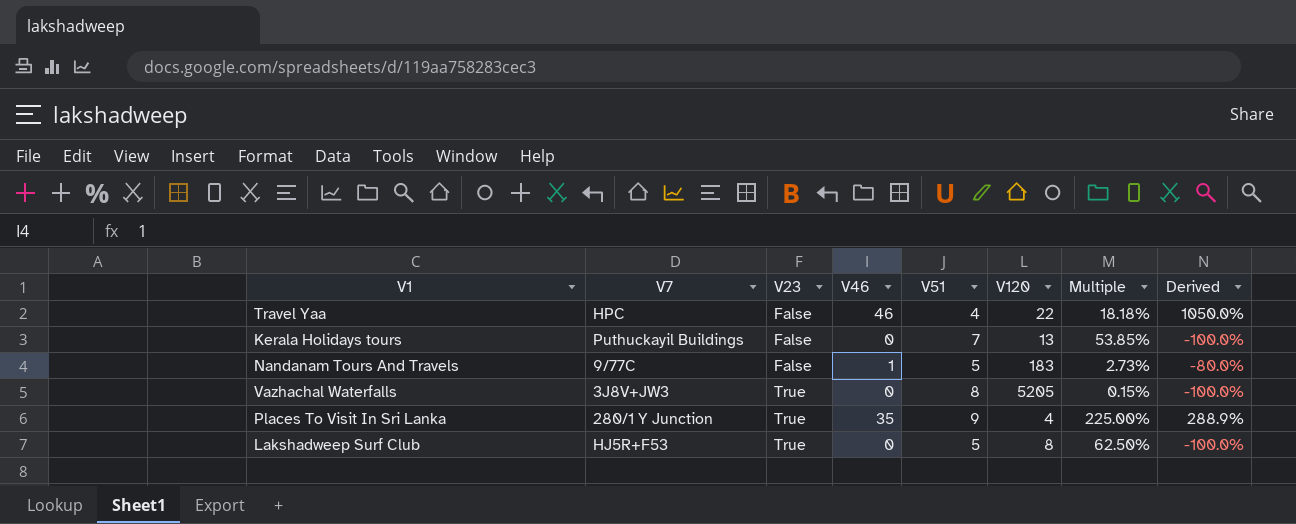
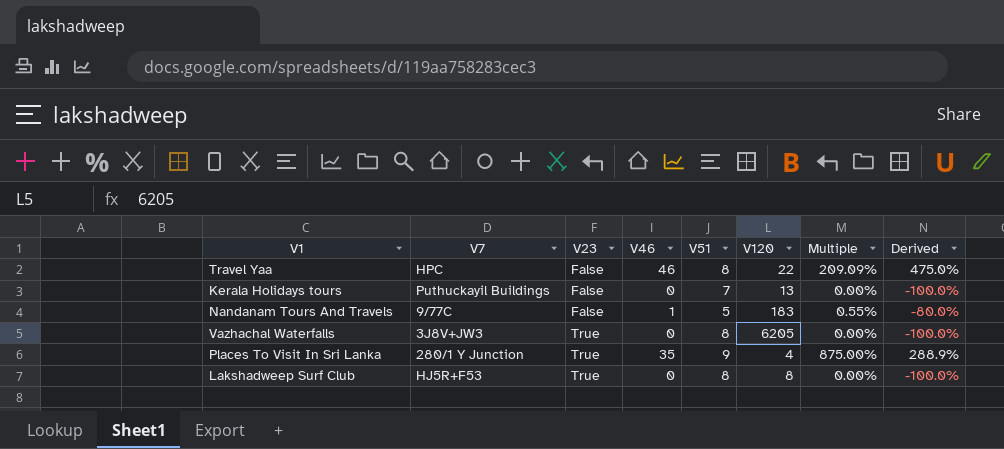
column Multiple | formula: [V51] / [V120] -> [V46] / [V120]
Travel Yaa | V51: 4 -> 8
Travel Yaa | Derived: 1050.0% -> 475.0%
Vazhachal Waterfalls | V120: 5205 -> 6205
Lakshadweep Surf Club | V51: 5 -> 8

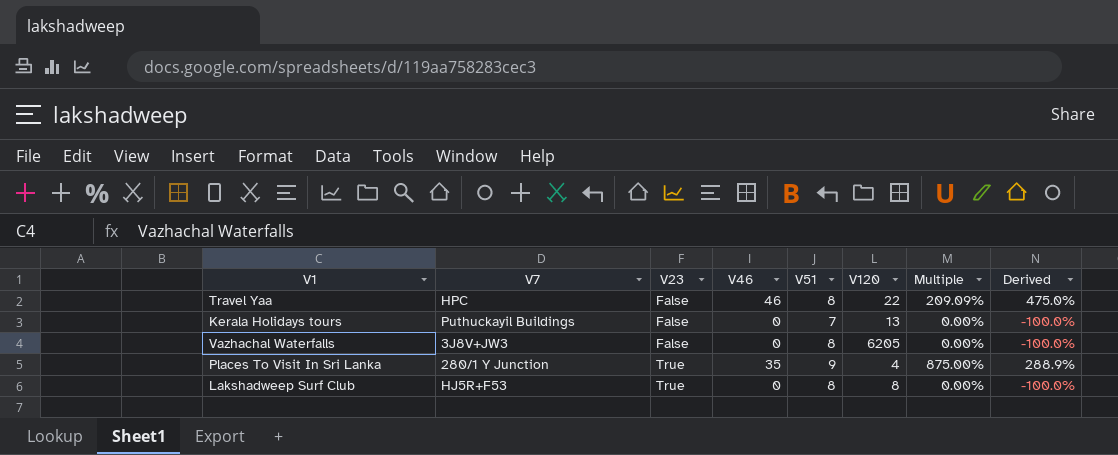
row Nandanam Tours And Travels: 9/77C | False | 1 | 5 | 183 | 0.55% | -80.0% -> none
Vazhachal Waterfalls | V23: True -> False

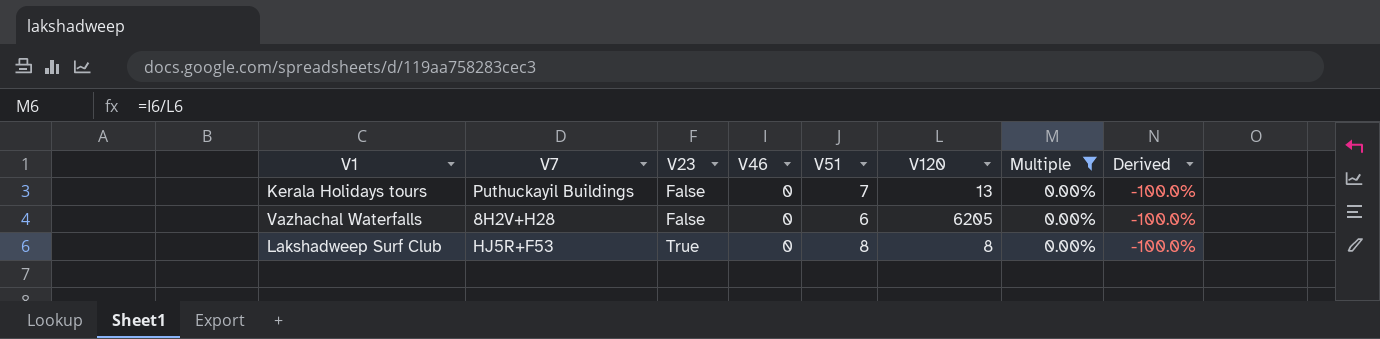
filter: none -> Multiple = 0.00%
Vazhachal Waterfalls | V7: 3J8V+JW3 -> 8H2V+H28
Vazhachal Waterfalls | V51: 8 -> 6

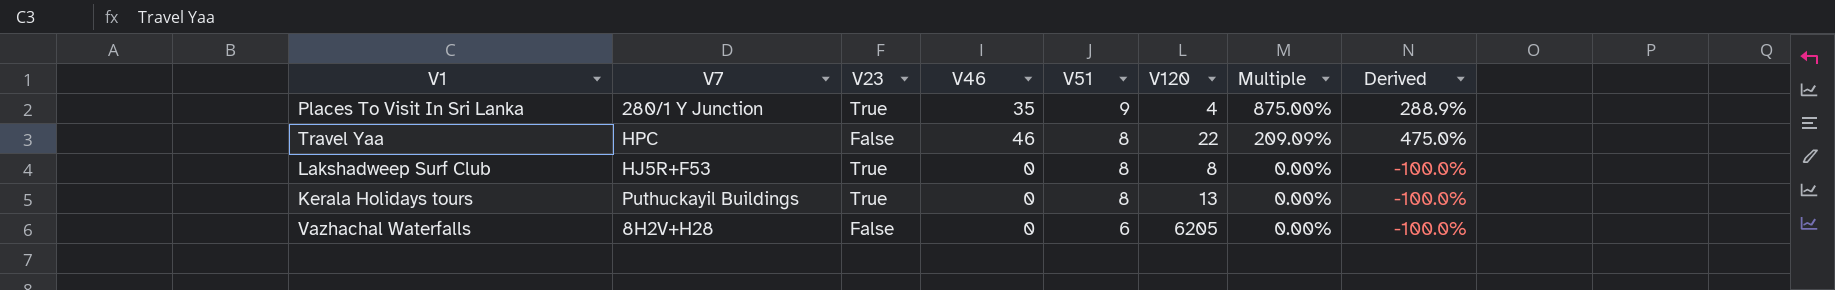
filter: Multiple = 0.00% -> none
row order: V23 ascending -> V51 descending
Kerala Holidays tours | V23: False -> True
Kerala Holidays tours | V51: 7 -> 8

